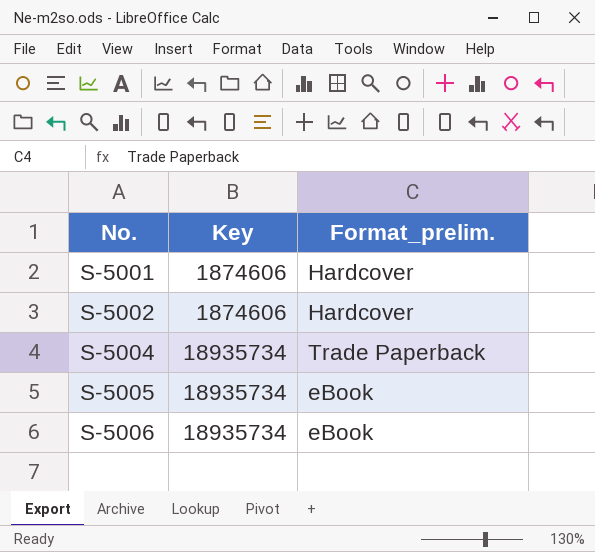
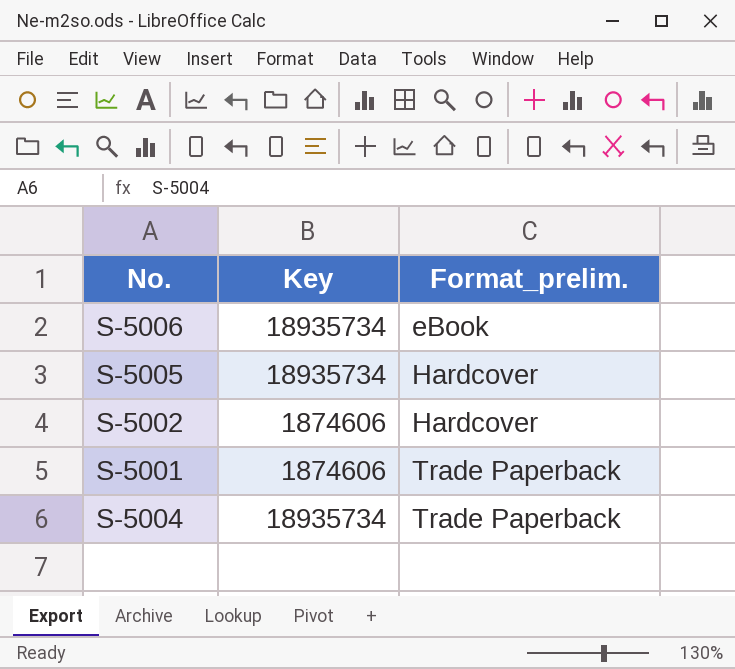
row order: No. ascending -> Format_prelim. ascending
S-5005 | Format_prelim.: eBook -> Hardcover
S-5001 | Format_prelim.: Hardcover -> Trade Paperback

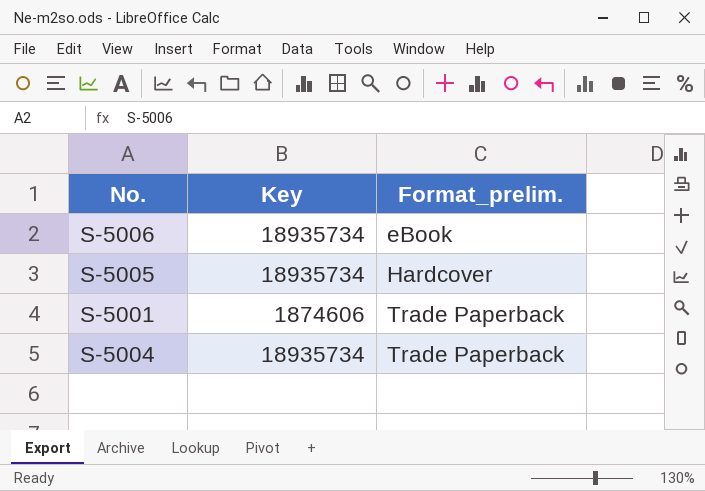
row S-5002: 1874606 | Hardcover -> none

